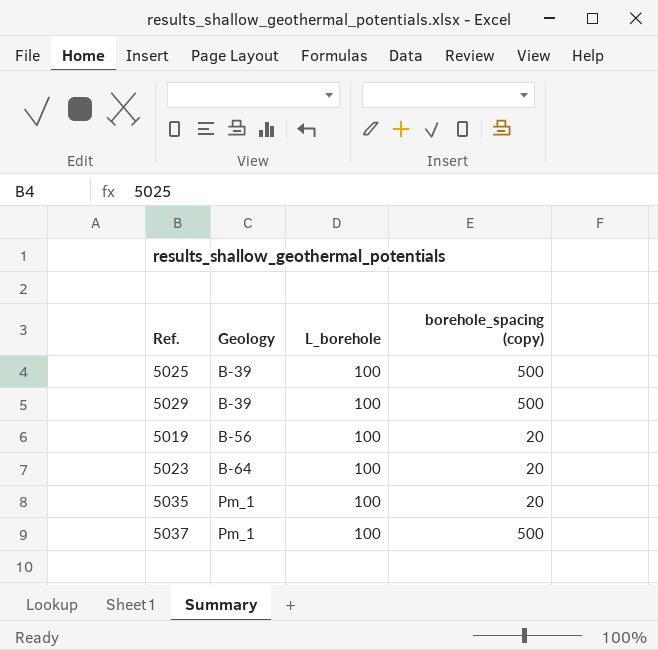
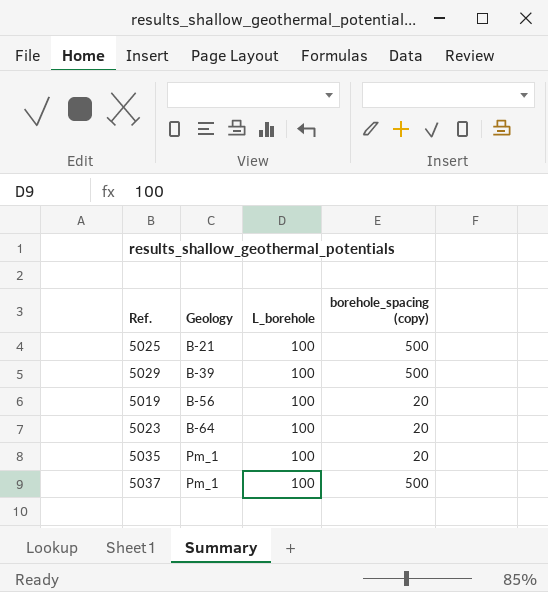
5025 | Geology: B-39 -> B-21

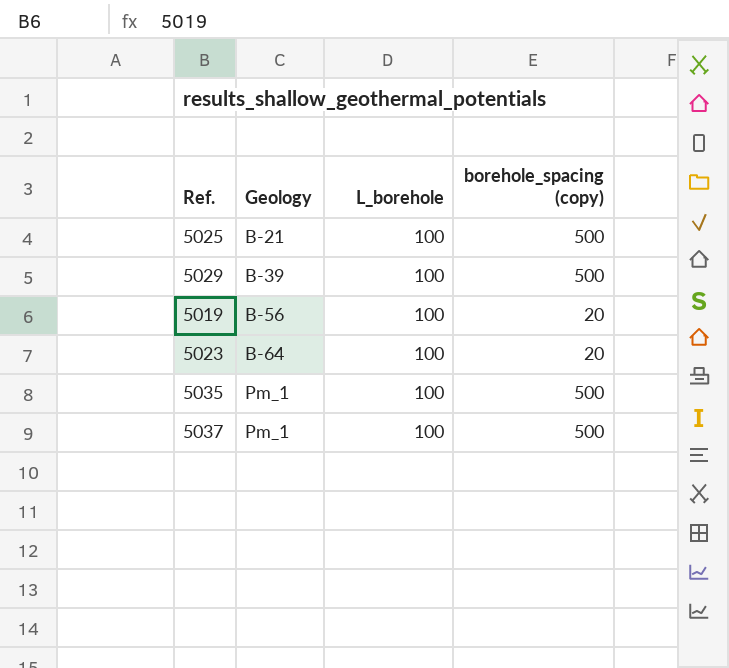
5035 | borehole_spacing (copy): 20 -> 500

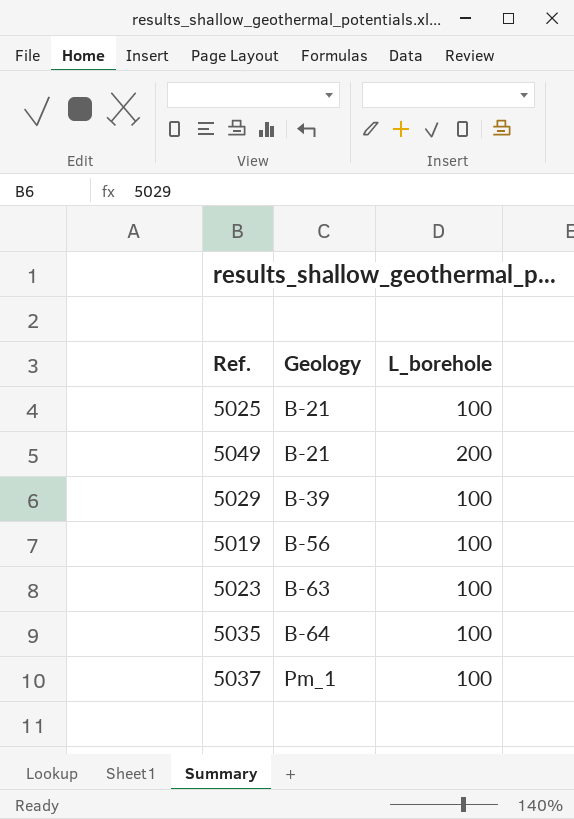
column borehole_spacing (copy) | position: 4 -> none
row 5049: none -> B-21 | 200
5023 | Geology: B-64 -> B-63
5035 | Geology: Pm_1 -> B-64

